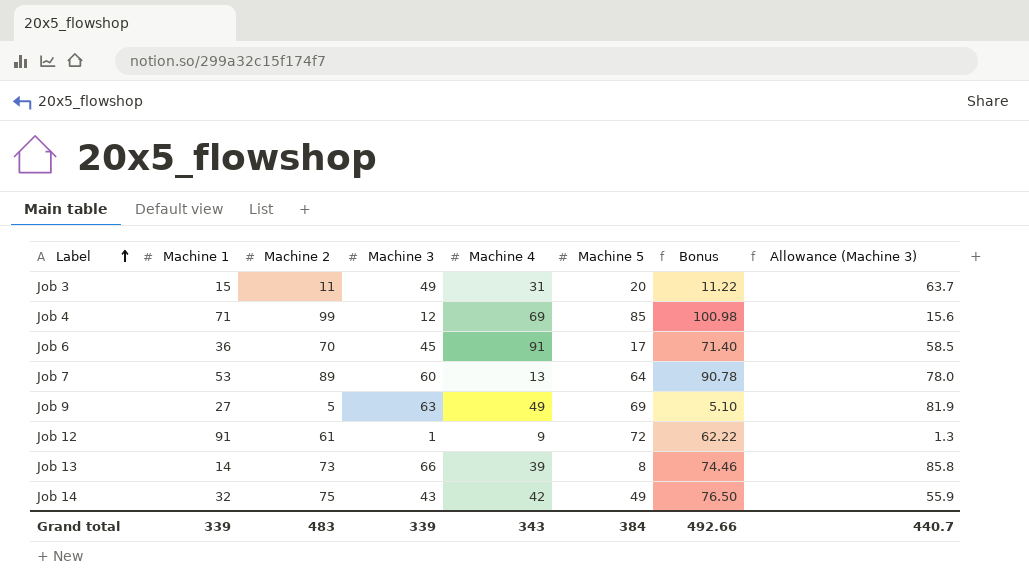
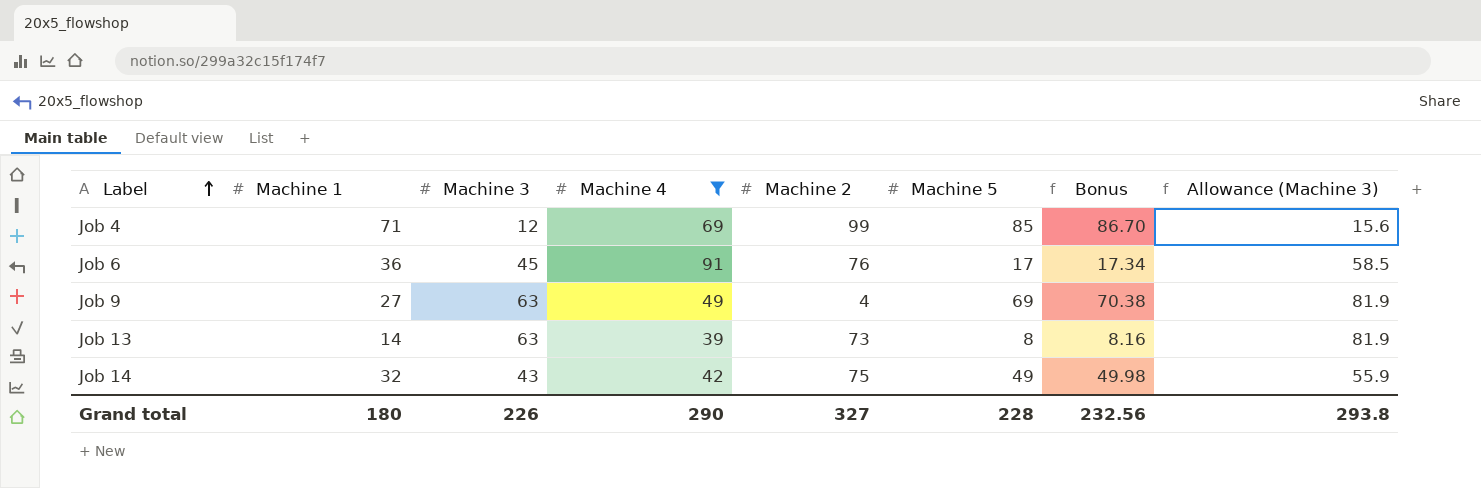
filter: none -> Machine 4 >= 39
column Machine 2 | position: 3 -> 5
column Bonus | formula: [Machine 2] * 1.02 -> [Machine 5] * 1.02
Job 6 | Machine 2: 70 -> 76
Job 9 | Machine 2: 5 -> 4
Job 13 | Machine 3: 66 -> 63
Job 13 | Allowance (Machine 3): 85.8 -> 81.9
Grand total | Machine 1: 339 -> 180
Grand total | Machine 3: 339 -> 226
Grand total | Machine 4: 343 -> 290
Grand total | Machine 2: 483 -> 327
Grand total | Machine 5: 384 -> 228
Grand total | Bonus: 492.66 -> 232.56
Grand total | Allowance (Machine 3): 440.7 -> 293.8

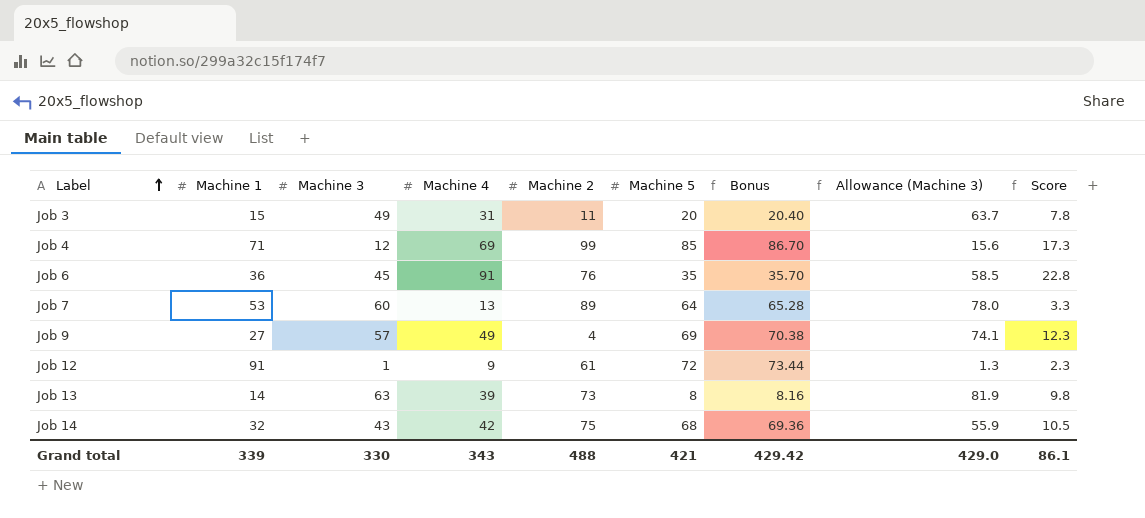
filter: Machine 4 >= 39 -> none
column Score | formula: none -> [Machine 4] * 0.25
Job 6 | Machine 5: 17 -> 35
Job 6 | Bonus: 17.34 -> 35.70
Job 9 | Machine 3: 63 -> 57
Job 9 | Allowance (Machine 3): 81.9 -> 74.1
Job 14 | Machine 5: 49 -> 68
Job 14 | Bonus: 49.98 -> 69.36
Grand total | Machine 1: 180 -> 339
Grand total | Machine 3: 226 -> 330
Grand total | Machine 4: 290 -> 343
Grand total | Machine 2: 327 -> 488
Grand total | Machine 5: 228 -> 421
Grand total | Bonus: 232.56 -> 429.42
Grand total | Allowance (Machine 3): 293.8 -> 429.0

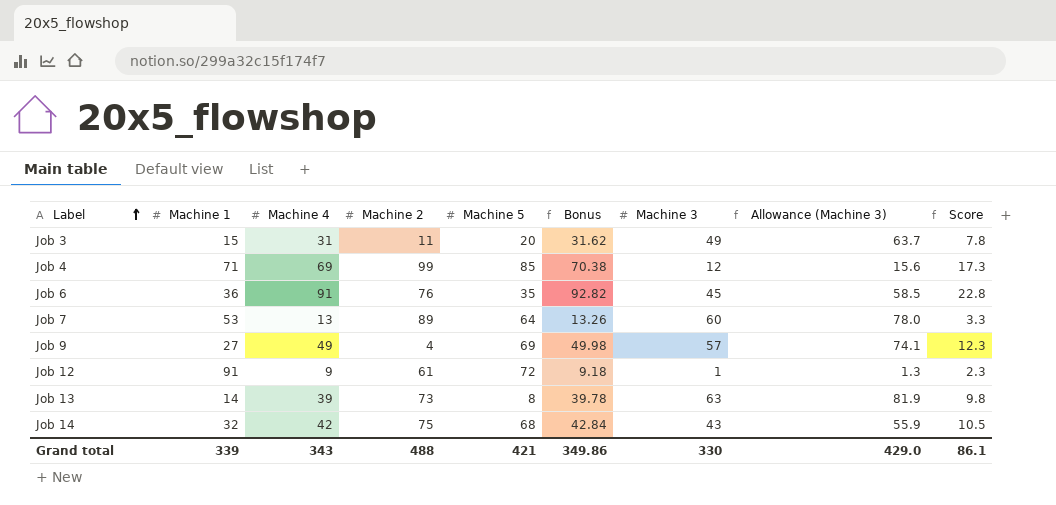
column Bonus | formula: [Machine 5] * 1.02 -> [Machine 4] * 1.02
column Machine 3 | position: 3 -> 7
Grand total | Bonus: 429.42 -> 349.86

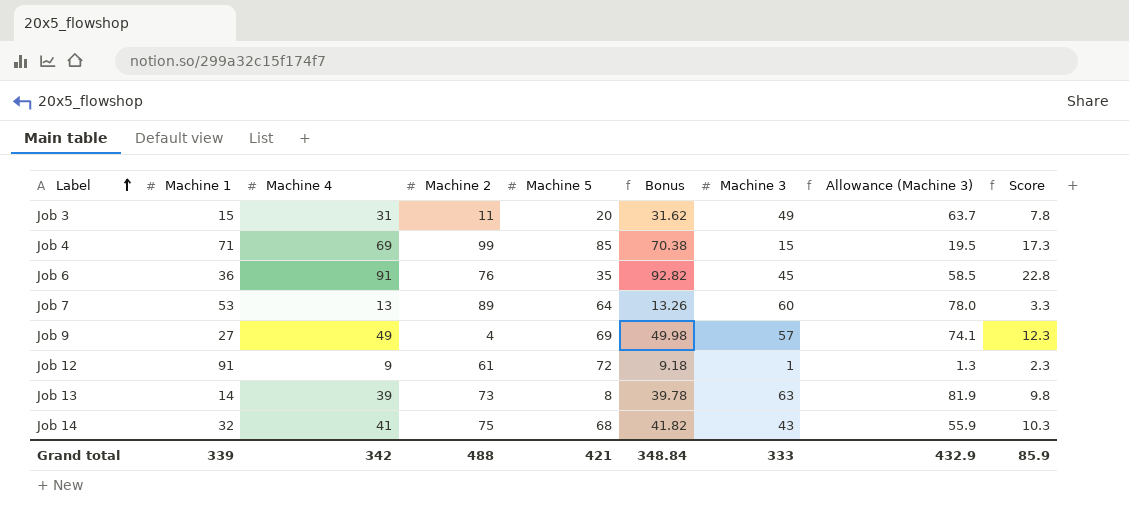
Job 4 | Machine 3: 12 -> 15
Job 4 | Allowance (Machine 3): 15.6 -> 19.5
Job 14 | Machine 4: 42 -> 41
Job 14 | Bonus: 42.84 -> 41.82
Job 14 | Score: 10.5 -> 10.3
Grand total | Machine 4: 343 -> 342
Grand total | Bonus: 349.86 -> 348.84
Grand total | Machine 3: 330 -> 333
Grand total | Allowance (Machine 3): 429.0 -> 432.9
Grand total | Score: 86.1 -> 85.9

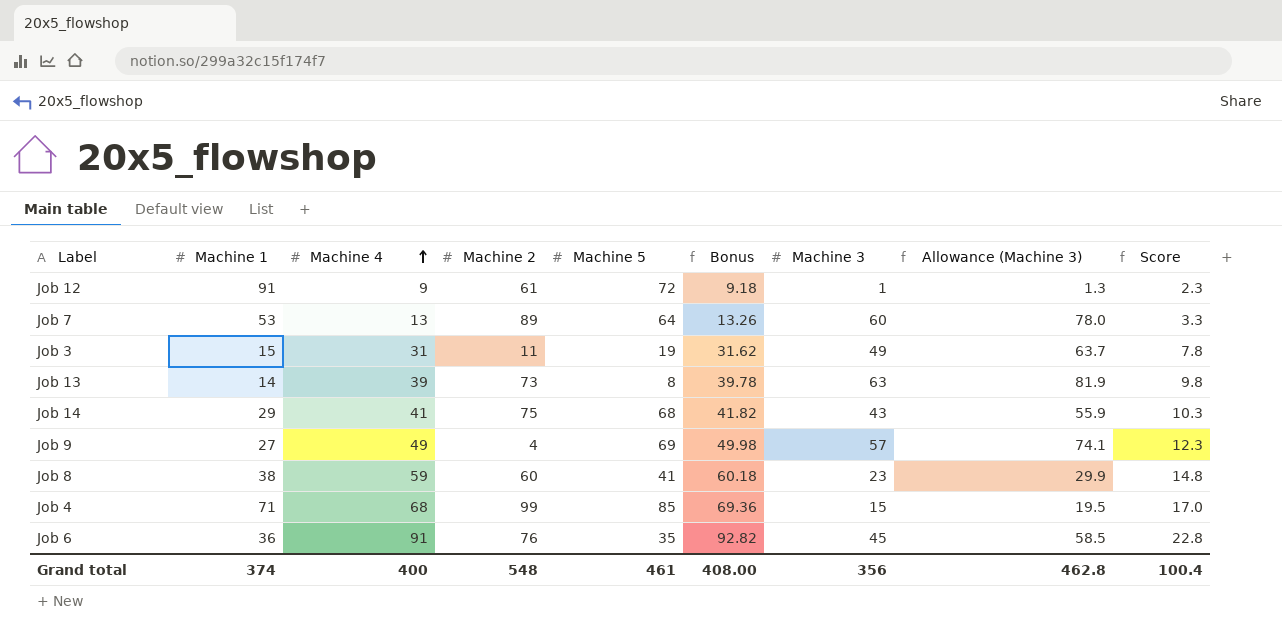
row order: Label ascending -> Machine 4 ascending
Job 3 | Machine 5: 20 -> 19
Job 14 | Machine 1: 32 -> 29
row Job 8: none -> 38 | 59 | 60 | 41 | 60.18 | 23 | 29.9 | 14.8
Job 4 | Machine 4: 69 -> 68
Job 4 | Bonus: 70.38 -> 69.36
Job 4 | Score: 17.3 -> 17.0
Grand total | Machine 1: 339 -> 374
Grand total | Machine 4: 342 -> 400
Grand total | Machine 2: 488 -> 548
Grand total | Machine 5: 421 -> 461
Grand total | Bonus: 348.84 -> 408.00
Grand total | Machine 3: 333 -> 356
Grand total | Allowance (Machine 3): 432.9 -> 462.8
Grand total | Score: 85.9 -> 100.4

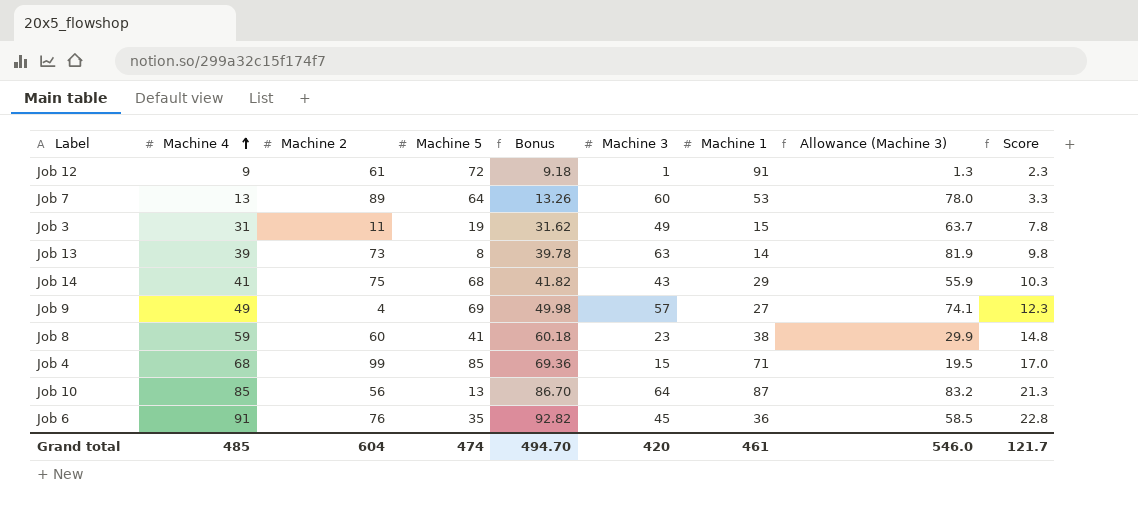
column Machine 1 | position: 2 -> 7
row Job 10: none -> 85 | 56 | 13 | 86.70 | 64 | 87 | 83.2 | 21.3
Grand total | Machine 4: 400 -> 485
Grand total | Machine 2: 548 -> 604
Grand total | Machine 5: 461 -> 474
Grand total | Bonus: 408.00 -> 494.70
Grand total | Machine 3: 356 -> 420
Grand total | Machine 1: 374 -> 461
Grand total | Allowance (Machine 3): 462.8 -> 546.0
Grand total | Score: 100.4 -> 121.7

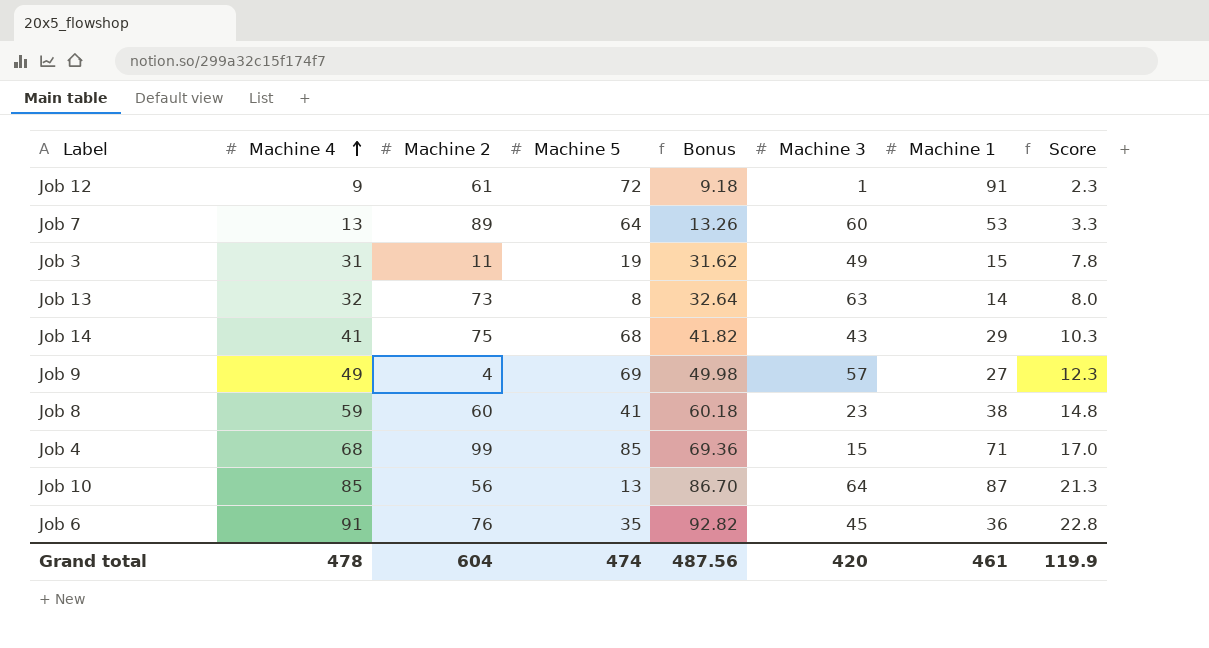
column Allowance (Machine 3) | formula: [Machine 3] * 1.3 -> none
Job 13 | Machine 4: 39 -> 32
Job 13 | Bonus: 39.78 -> 32.64
Job 13 | Score: 9.8 -> 8.0
Grand total | Machine 4: 485 -> 478
Grand total | Bonus: 494.70 -> 487.56
Grand total | Score: 121.7 -> 119.9

